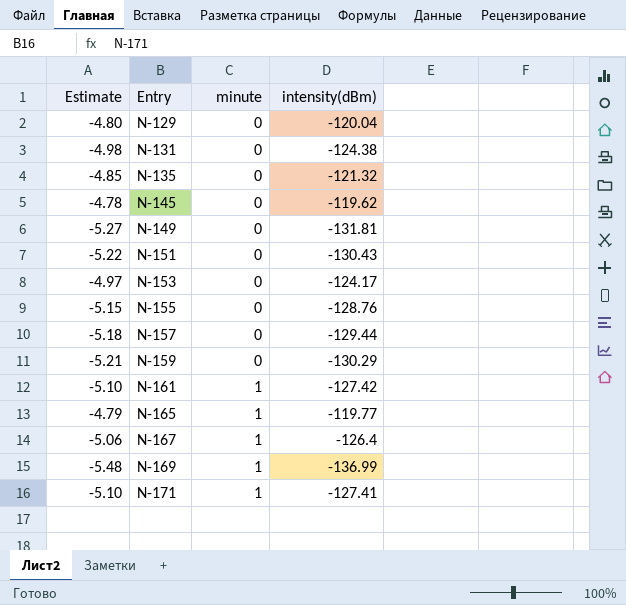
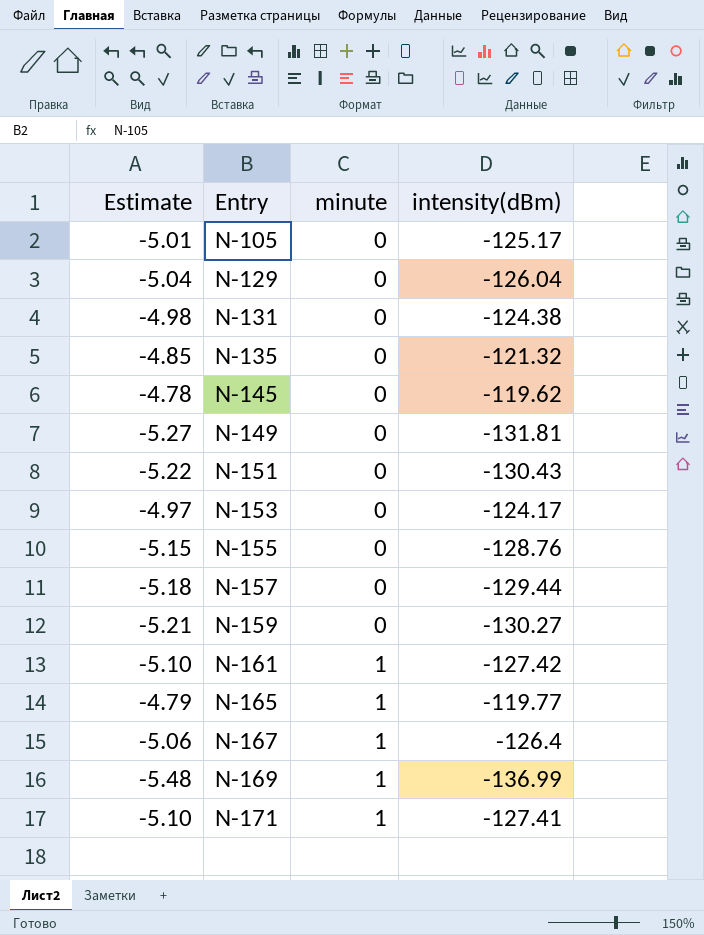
row N-105: none -> -5.01 | 0 | -125.17
N-129 | Estimate: -4.80 -> -5.04
N-129 | intensity(dBm): -120.04 -> -126.04
N-159 | intensity(dBm): -130.29 -> -130.27

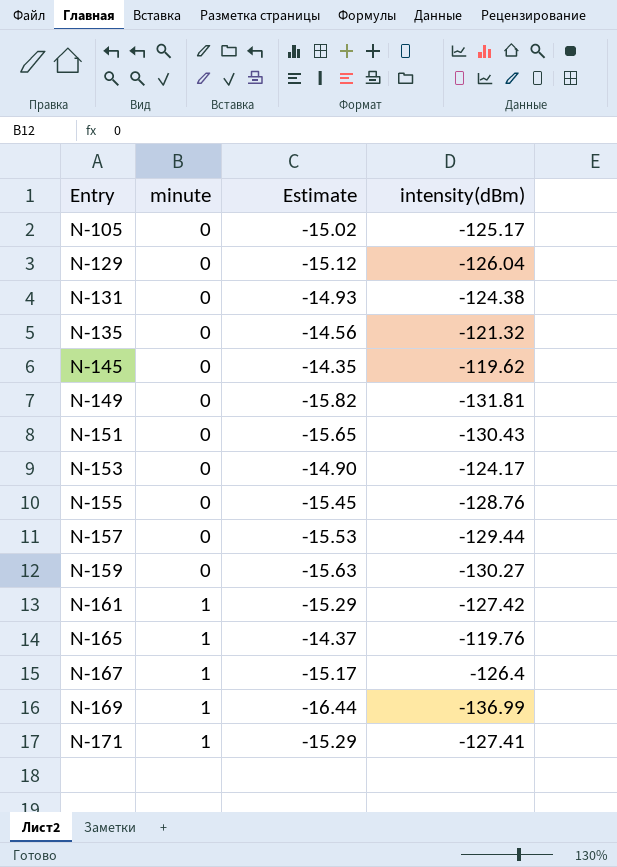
column Estimate | formula: [intensity(dBm)] * 0.04 -> [intensity(dBm)] * 0.12
column Estimate | position: 1 -> 3
N-165 | intensity(dBm): -119.77 -> -119.76

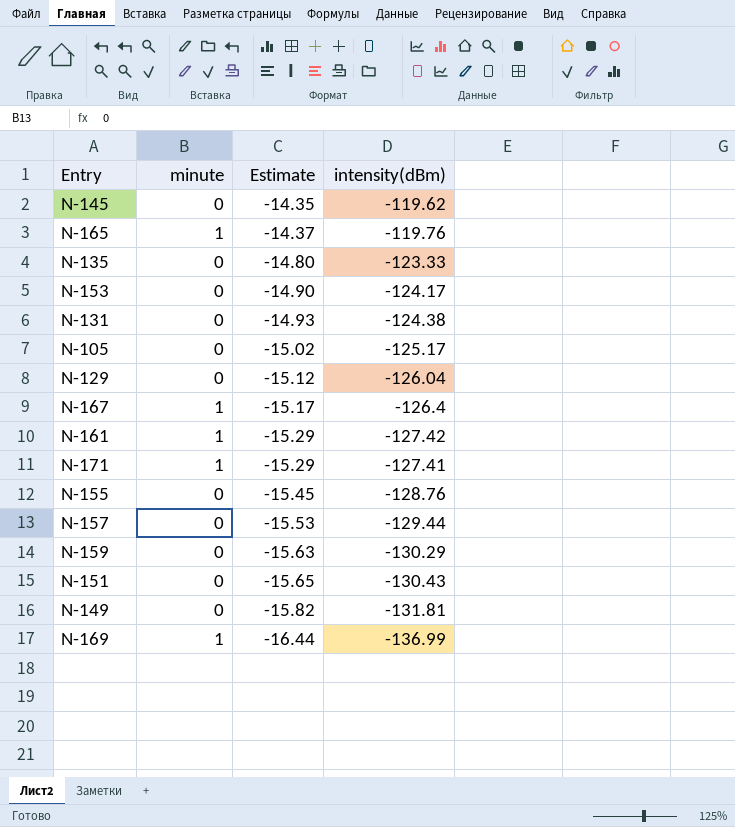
row order: Entry ascending -> Estimate descending
N-135 | Estimate: -14.56 -> -14.80
N-135 | intensity(dBm): -121.32 -> -123.33
N-159 | intensity(dBm): -130.27 -> -130.29

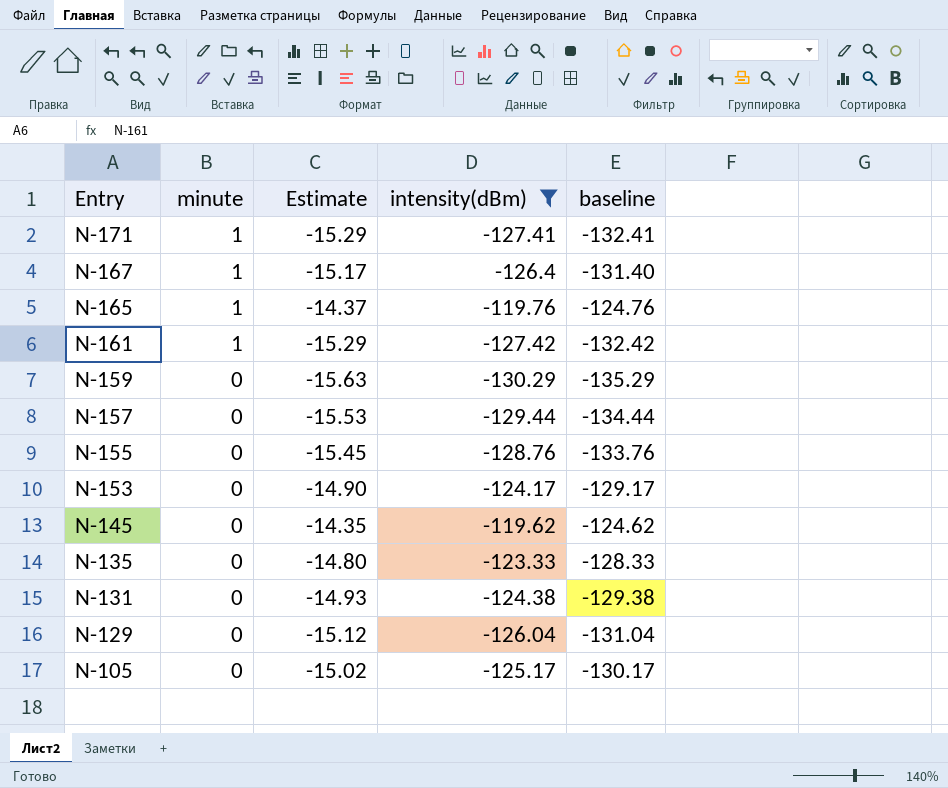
filter: none -> intensity(dBm) >= -130.29
row order: Estimate descending -> Entry descending
column baseline | formula: none -> [intensity(dBm)] - 5

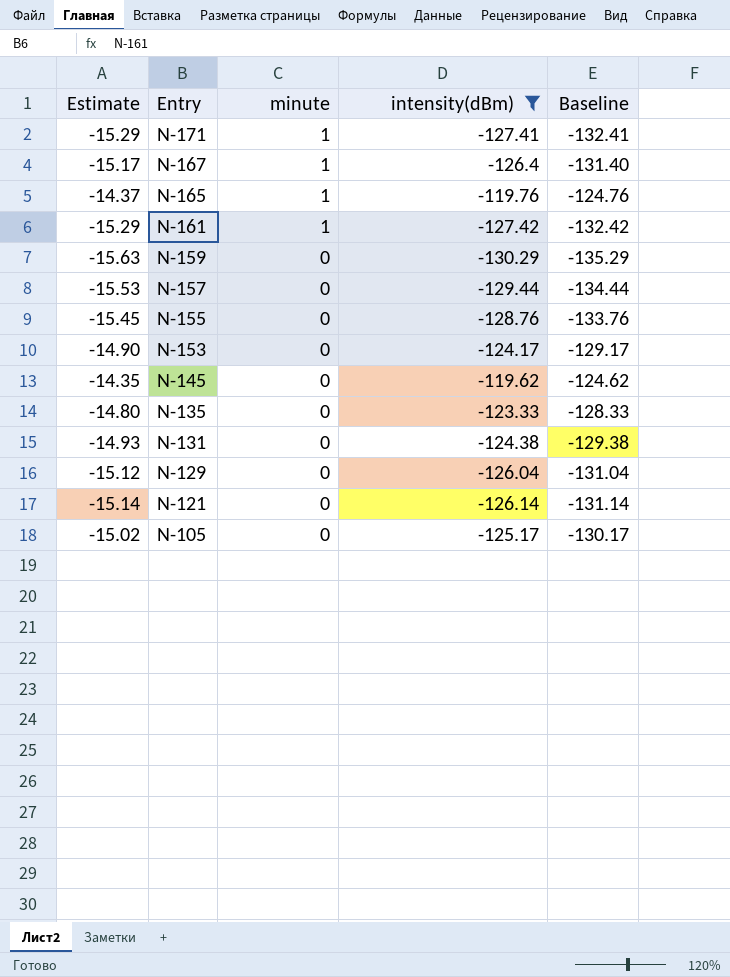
column Estimate | position: 3 -> 1
column name: baseline -> Baseline
row N-121: none -> -15.14 | 0 | -126.14 | -131.14

